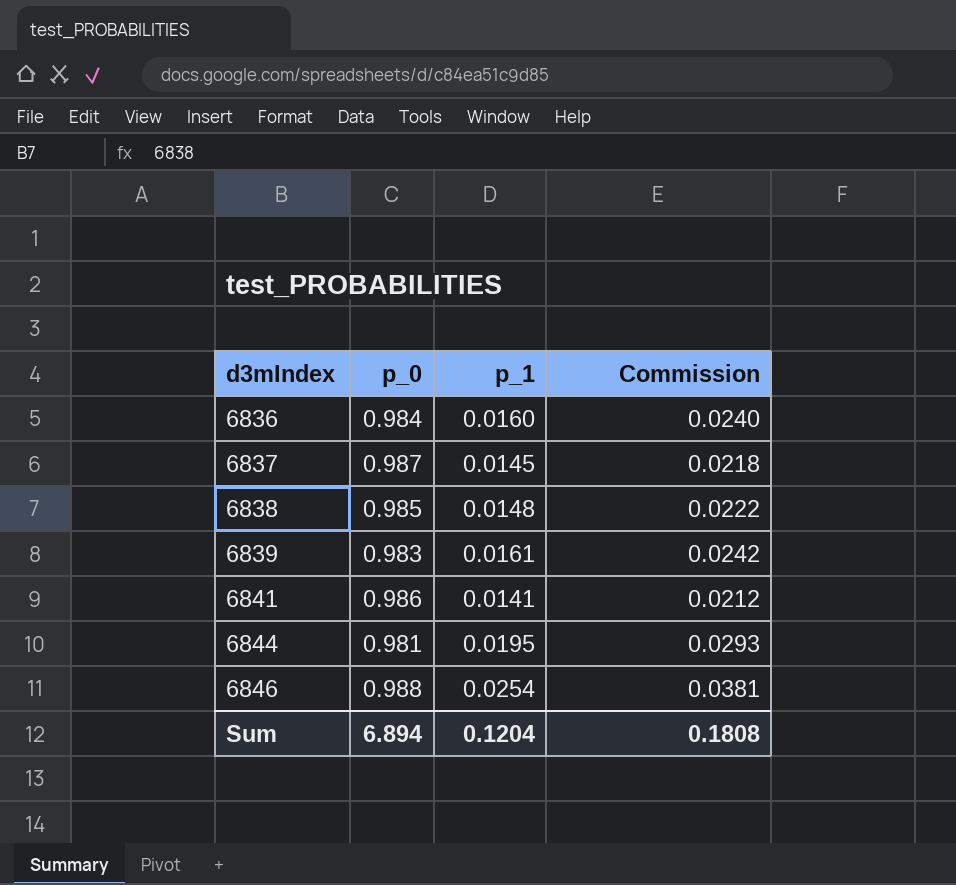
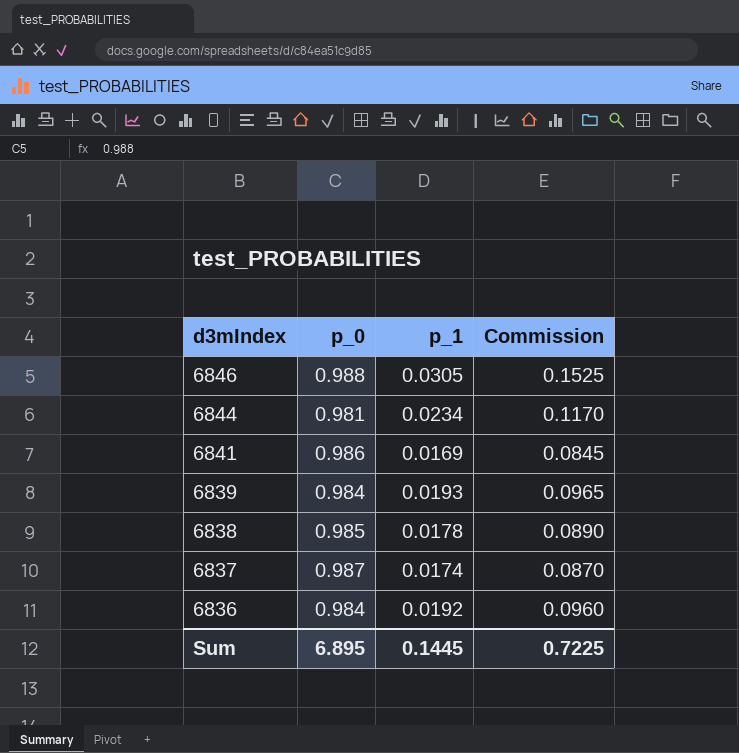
row order: d3mIndex ascending -> d3mIndex descending
column Commission | formula: [p_1] * 1.5 -> [p_1] * 5
6846 | p_1: 0.0254 -> 0.0305
6844 | p_1: 0.0195 -> 0.0234
6841 | p_1: 0.0141 -> 0.0169
6839 | p_0: 0.983 -> 0.984
6839 | p_1: 0.0161 -> 0.0193
6838 | p_1: 0.0148 -> 0.0178
6837 | p_1: 0.0145 -> 0.0174
6836 | p_1: 0.0160 -> 0.0192
Sum | p_0: 6.894 -> 6.895
Sum | p_1: 0.1204 -> 0.1445
Sum | Commission: 0.1808 -> 0.7225

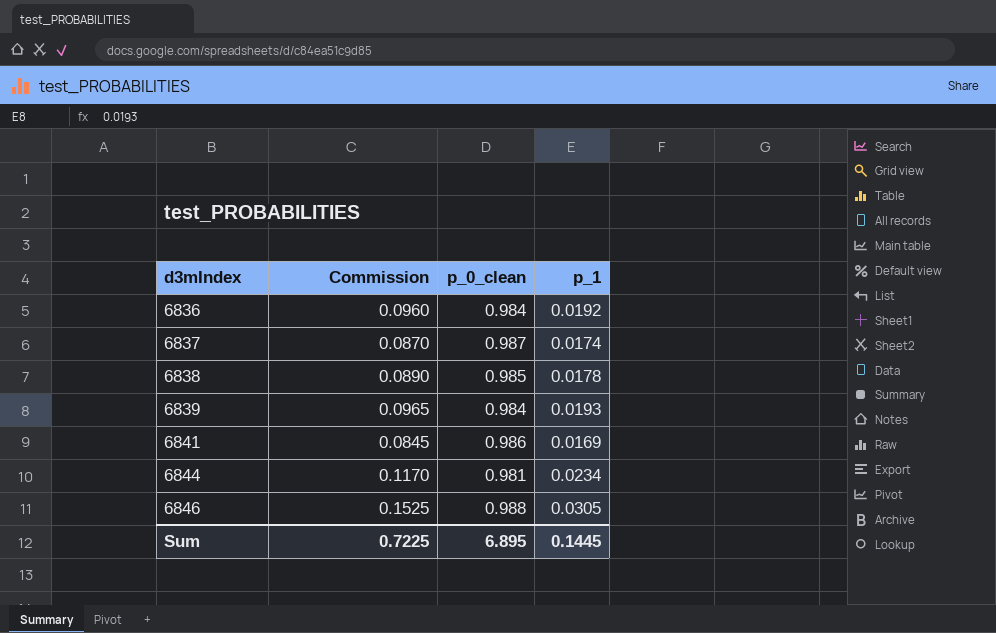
row order: d3mIndex descending -> d3mIndex ascending
column Commission | position: 4 -> 2
column name: p_0 -> p_0_clean

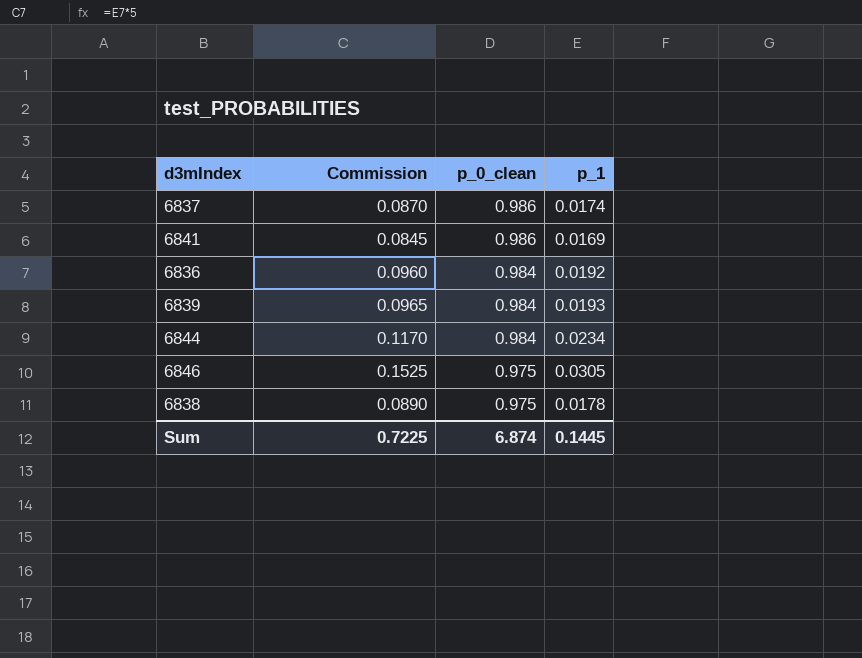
row order: d3mIndex ascending -> p_0_clean descending
6837 | p_0_clean: 0.987 -> 0.986
6844 | p_0_clean: 0.981 -> 0.984
6846 | p_0_clean: 0.988 -> 0.975
6838 | p_0_clean: 0.985 -> 0.975
Sum | p_0_clean: 6.895 -> 6.874

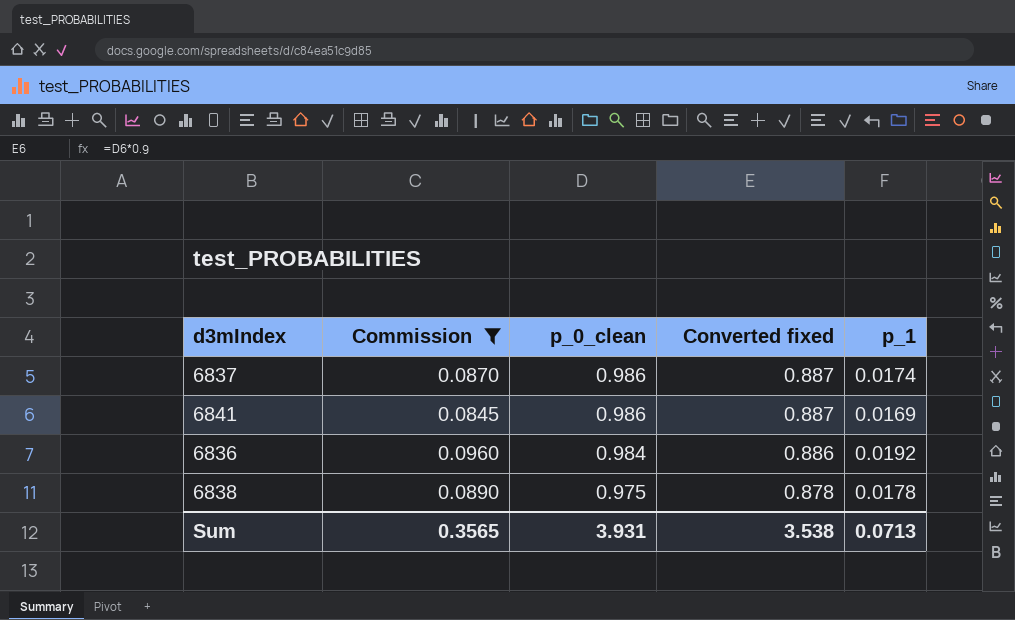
filter: none -> Commission <= 0.0960
column Converted fixed | formula: none -> [p_0_clean] * 0.9
Sum | Commission: 0.7225 -> 0.3565
Sum | p_0_clean: 6.874 -> 3.931
Sum | p_1: 0.1445 -> 0.0713

